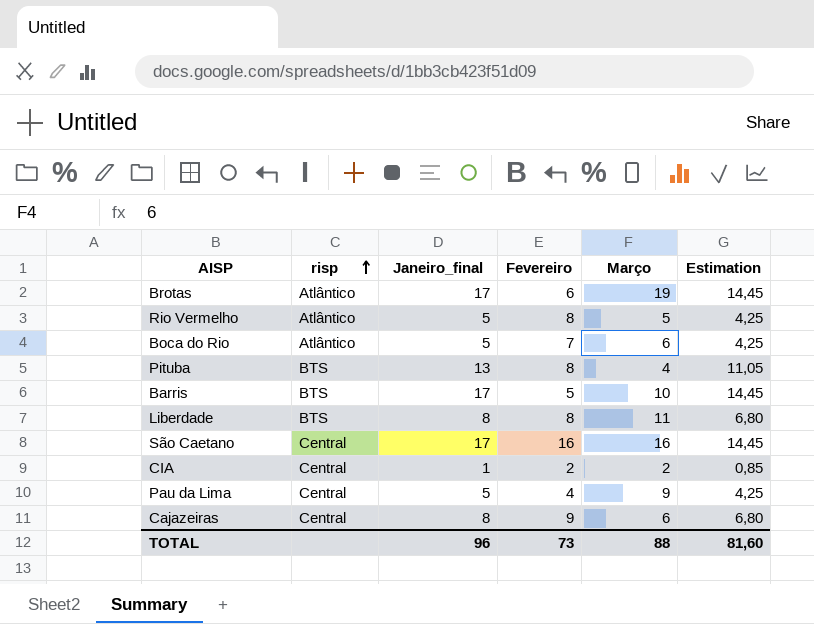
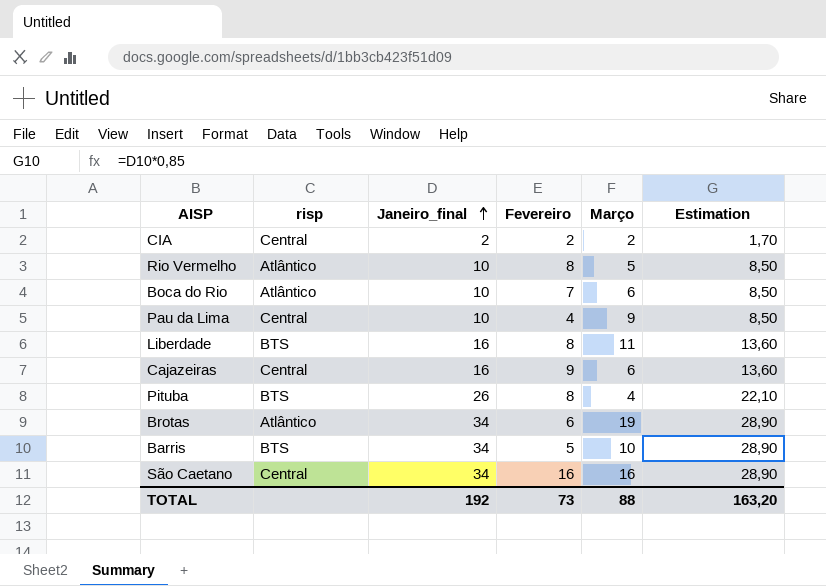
row order: risp ascending -> Janeiro_final ascending
CIA | Janeiro_final: 1 -> 2
CIA | Estimation: 0,85 -> 1,70
Rio Vermelho | Janeiro_final: 5 -> 10
Rio Vermelho | Estimation: 4,25 -> 8,50
Boca do Rio | Janeiro_final: 5 -> 10
Boca do Rio | Estimation: 4,25 -> 8,50
Pau da Lima | Janeiro_final: 5 -> 10
Pau da Lima | Estimation: 4,25 -> 8,50
Liberdade | Janeiro_final: 8 -> 16
Liberdade | Estimation: 6,80 -> 13,60
Cajazeiras | Janeiro_final: 8 -> 16
Cajazeiras | Estimation: 6,80 -> 13,60
Pituba | Janeiro_final: 13 -> 26
Pituba | Estimation: 11,05 -> 22,10
Brotas | Janeiro_final: 17 -> 34
Brotas | Estimation: 14,45 -> 28,90
Barris | Janeiro_final: 17 -> 34
Barris | Estimation: 14,45 -> 28,90
São Caetano | Janeiro_final: 17 -> 34
São Caetano | Estimation: 14,45 -> 28,90
TOTAL | Janeiro_final: 96 -> 192
TOTAL | Estimation: 81,60 -> 163,20

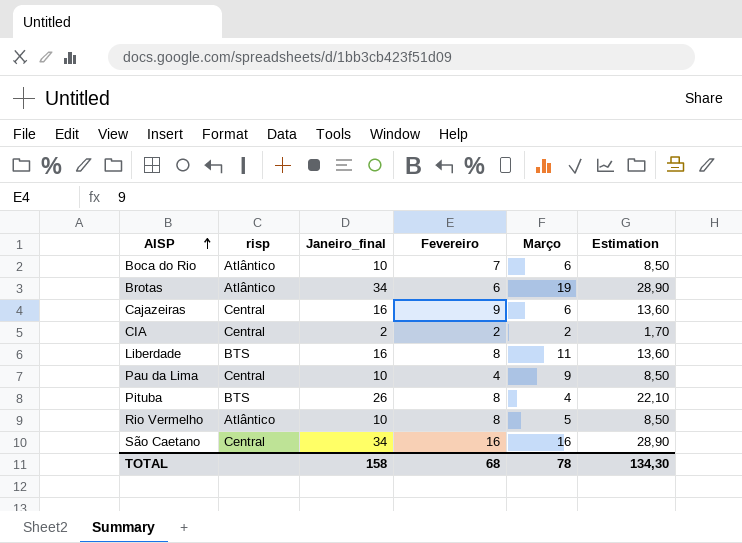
row order: Janeiro_final ascending -> AISP ascending
row Barris: BTS | 34 | 5 | 10 | 28,90 -> none
TOTAL | Janeiro_final: 192 -> 158
TOTAL | Fevereiro: 73 -> 68
TOTAL | Março: 88 -> 78
TOTAL | Estimation: 163,20 -> 134,30

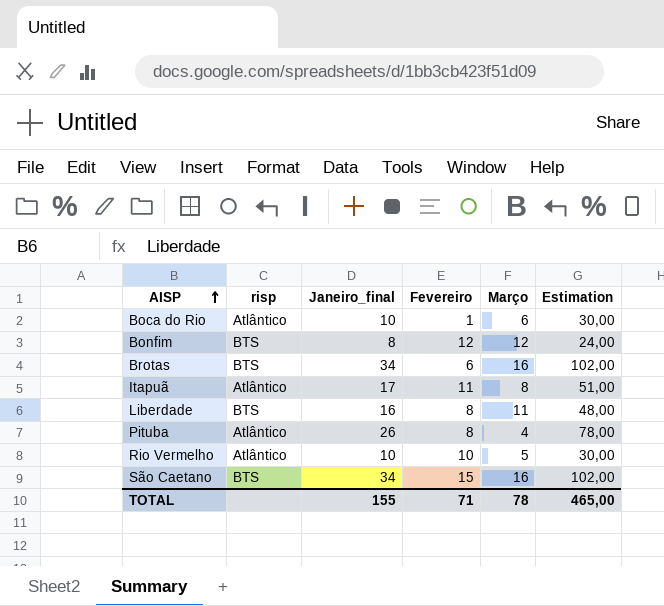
column Estimation | formula: [Janeiro_final] * 0,85 -> [Janeiro_final] * 3
row Cajazeiras: Central | 16 | 9 | 6 | 13,60 -> none
row CIA: Central | 2 | 2 | 2 | 1,70 -> none
row Pau da Lima: Central | 10 | 4 | 9 | 8,50 -> none
Boca do Rio | Fevereiro: 7 -> 1
row Bonfim: none -> BTS | 8 | 12 | 12 | 24,00
Brotas | risp: Atlântico -> BTS
Brotas | Março: 19 -> 16
row Itapuã: none -> Atlântico | 17 | 11 | 8 | 51,00
Pituba | risp: BTS -> Atlântico
Rio Vermelho | Fevereiro: 8 -> 10
São Caetano | risp: Central -> BTS
São Caetano | Fevereiro: 16 -> 15
TOTAL | Janeiro_final: 158 -> 155
TOTAL | Fevereiro: 68 -> 71
TOTAL | Estimation: 134,30 -> 465,00

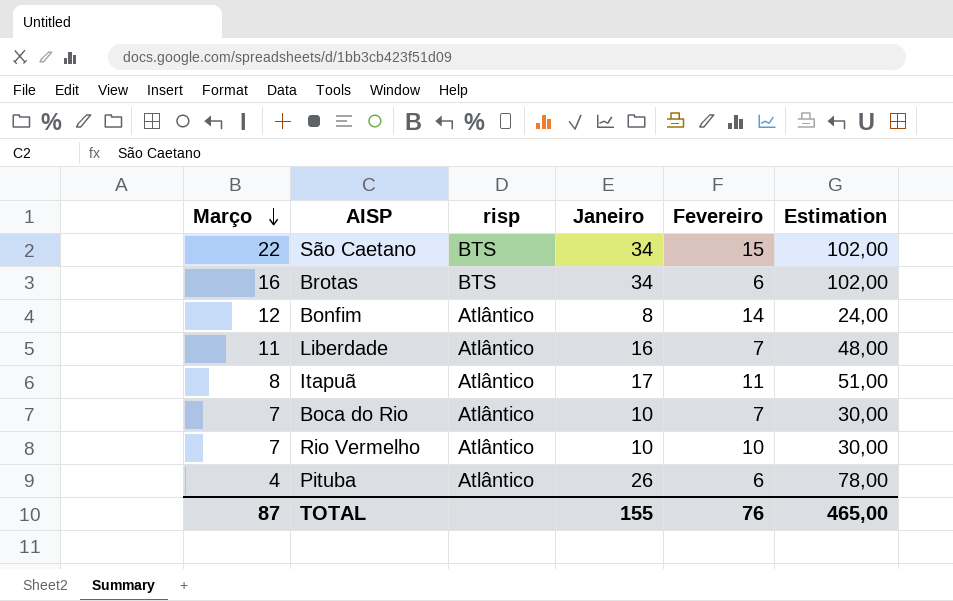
row order: AISP ascending -> Março descending
column Março | position: 5 -> 1
column name: Janeiro_final -> Janeiro
São Caetano | Março: 16 -> 22
Bonfim | risp: BTS -> Atlântico
Bonfim | Fevereiro: 12 -> 14
Liberdade | risp: BTS -> Atlântico
Liberdade | Fevereiro: 8 -> 7
Boca do Rio | Março: 6 -> 7
Boca do Rio | Fevereiro: 1 -> 7
Rio Vermelho | Março: 5 -> 7
Pituba | Fevereiro: 8 -> 6
TOTAL | Março: 78 -> 87
TOTAL | Fevereiro: 71 -> 76

